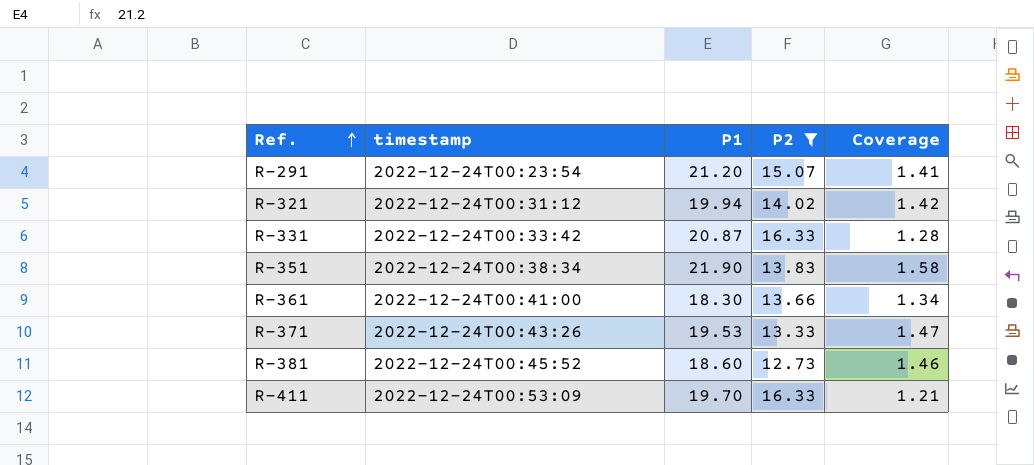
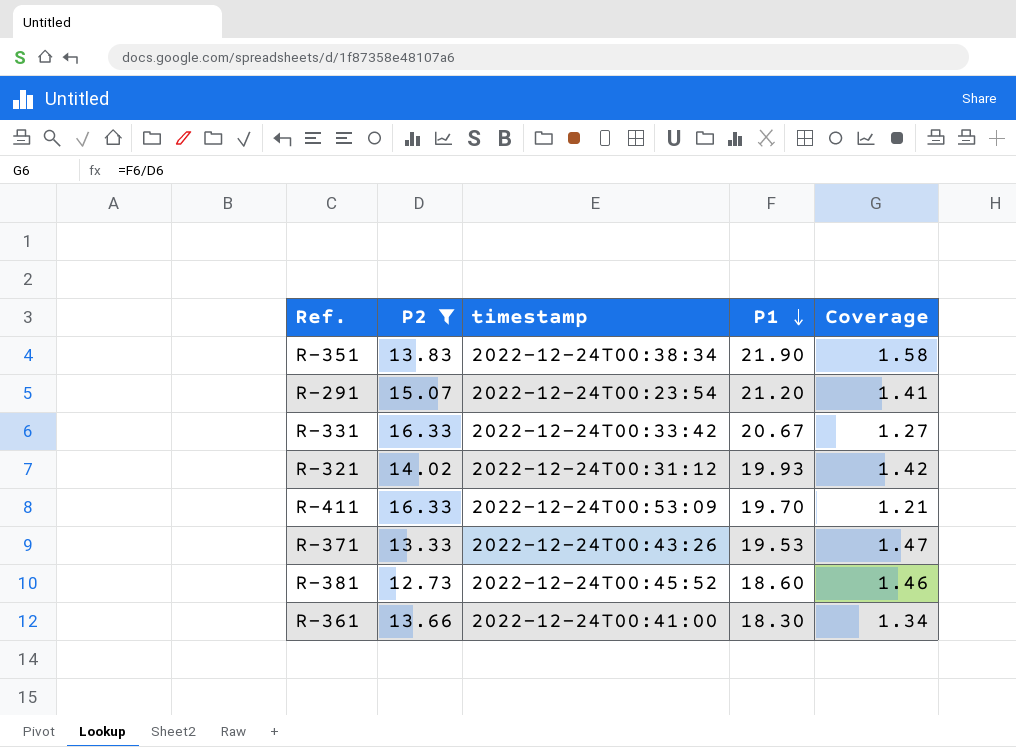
row order: Ref. ascending -> P1 descending
column P2 | position: 4 -> 2
R-331 | P1: 20.87 -> 20.67
R-331 | Coverage: 1.28 -> 1.27
R-321 | P1: 19.94 -> 19.93

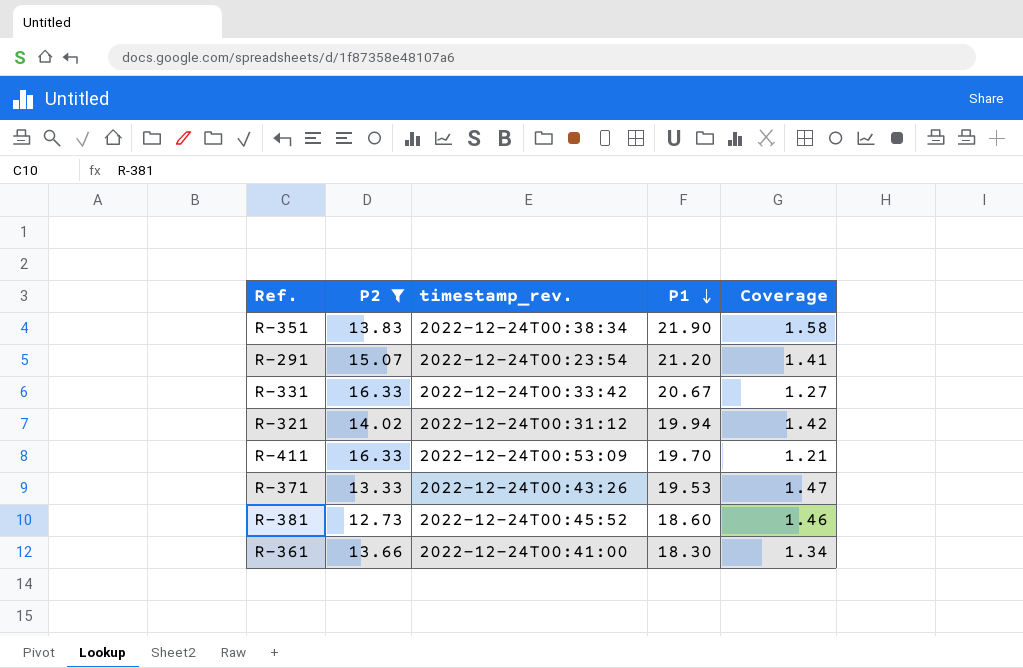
column name: timestamp -> timestamp_rev.
R-321 | P1: 19.93 -> 19.94

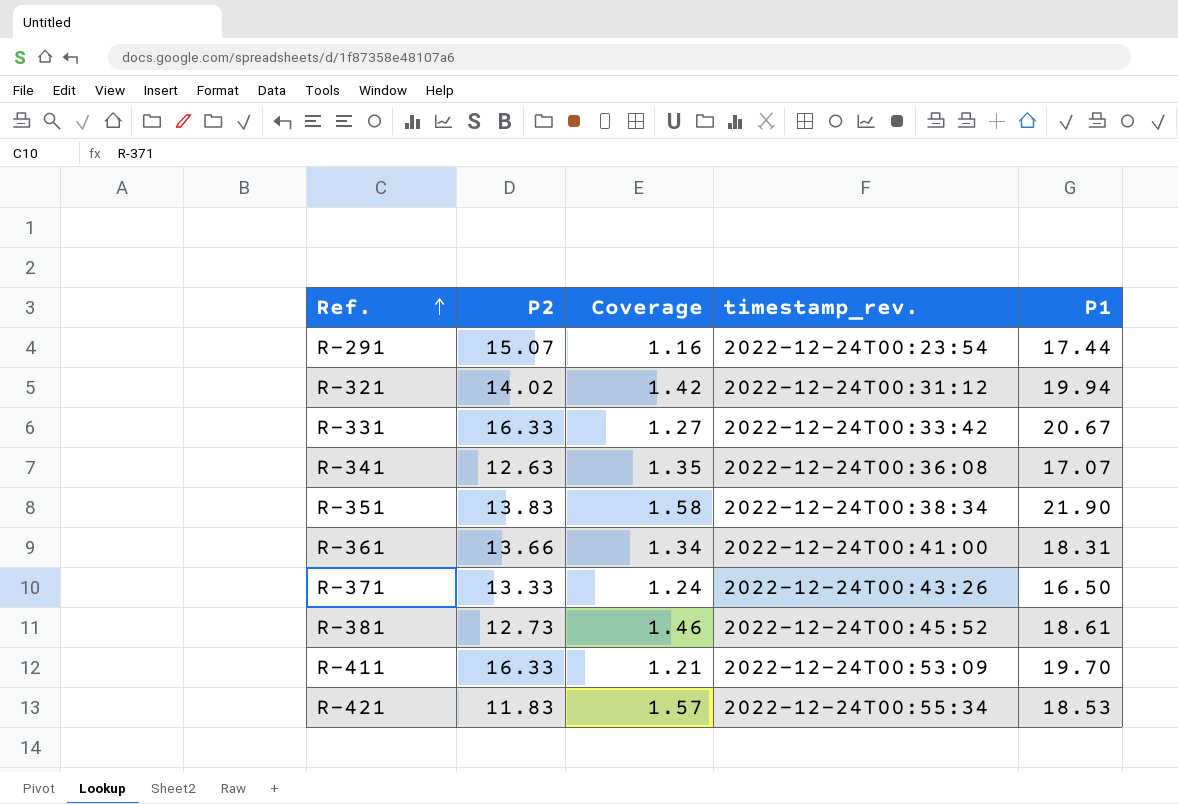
filter: P2 >= 12.73 -> none
row order: P1 descending -> Ref. ascending
column Coverage | position: 5 -> 3
R-291 | Coverage: 1.41 -> 1.16
R-291 | P1: 21.20 -> 17.44
R-361 | P1: 18.30 -> 18.31
R-371 | Coverage: 1.47 -> 1.24
R-371 | P1: 19.53 -> 16.50
R-381 | P1: 18.60 -> 18.61

